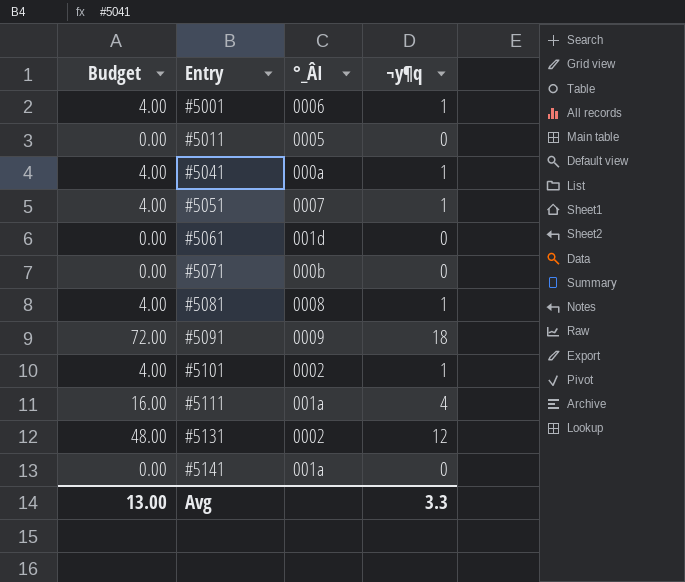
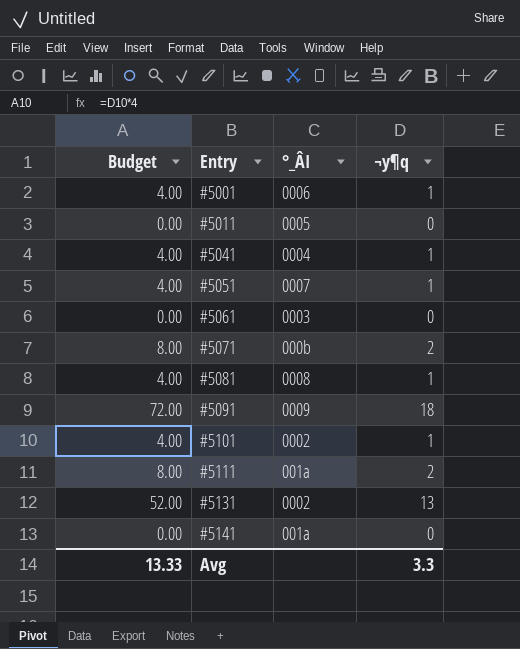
#5041 | °_ÂI: 000a -> 0004
#5061 | °_ÂI: 001d -> 0003
#5071 | Budget: 0.00 -> 8.00
#5071 | ¬y¶q: 0 -> 2
#5111 | Budget: 16.00 -> 8.00
#5111 | ¬y¶q: 4 -> 2
#5131 | Budget: 48.00 -> 52.00
#5131 | ¬y¶q: 12 -> 13
Avg | Budget: 13.00 -> 13.33

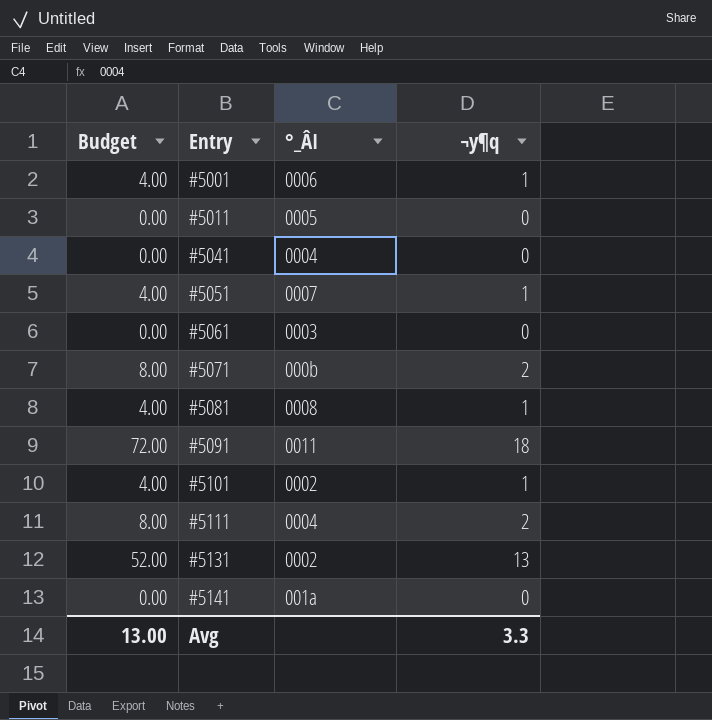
#5041 | Budget: 4.00 -> 0.00
#5041 | ¬y¶q: 1 -> 0
#5091 | °_ÂI: 0009 -> 0011
#5111 | °_ÂI: 001a -> 0004
Avg | Budget: 13.33 -> 13.00

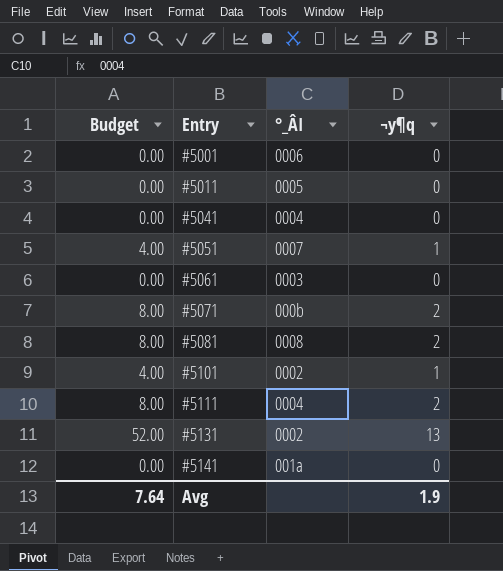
row #5091: 72.00 | 0011 | 18 -> none
#5001 | Budget: 4.00 -> 0.00
#5001 | ¬y¶q: 1 -> 0
#5081 | Budget: 4.00 -> 8.00
#5081 | ¬y¶q: 1 -> 2
Avg | Budget: 13.00 -> 7.64
Avg | ¬y¶q: 3.3 -> 1.9

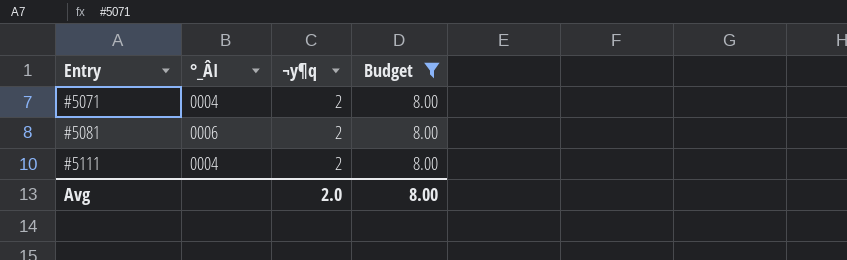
filter: none -> Budget = 8.00
column Budget | position: 1 -> 4
#5071 | °_ÂI: 000b -> 0004
#5081 | °_ÂI: 0008 -> 0006
Avg | ¬y¶q: 1.9 -> 2.0
Avg | Budget: 7.64 -> 8.00

